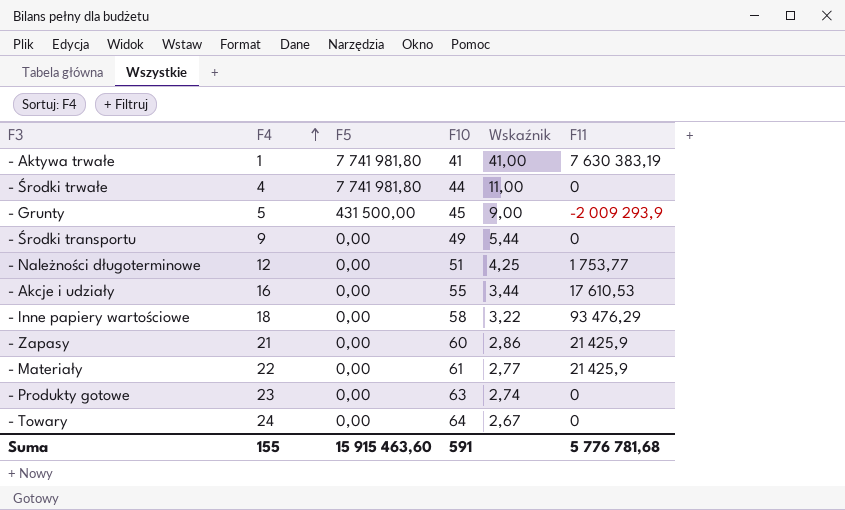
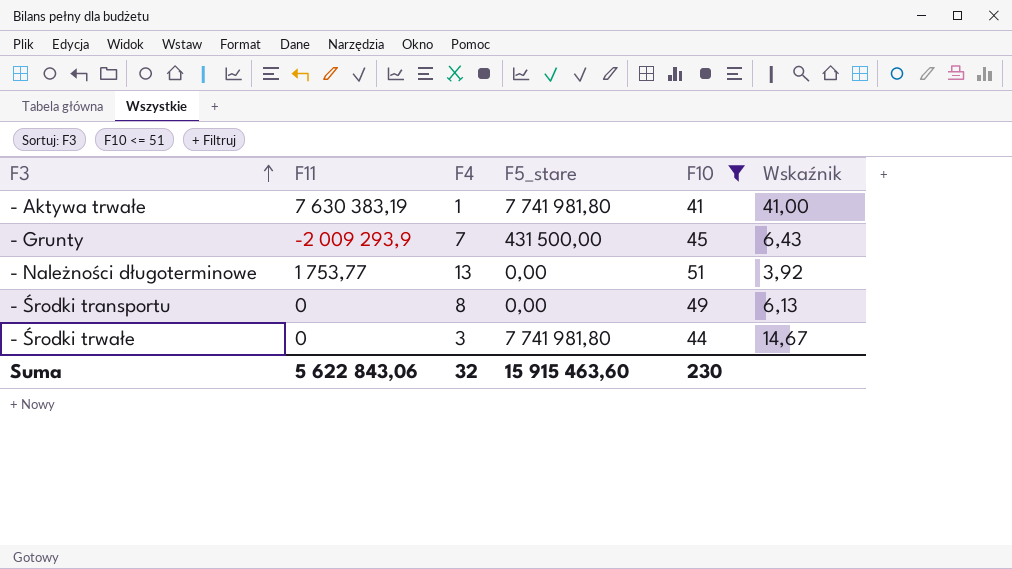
filter: none -> F10 <= 51
row order: F4 ascending -> F3 ascending
column F11 | position: 6 -> 2
column name: F5 -> F5_stare
- Grunty | F4: 5 -> 7
- Grunty | Wskaźnik: 9,00 -> 6,43
- Należności długoterminowe | F4: 12 -> 13
- Należności długoterminowe | Wskaźnik: 4,25 -> 3,92
- Środki transportu | F4: 9 -> 8
- Środki transportu | Wskaźnik: 5,44 -> 6,13
- Środki trwałe | F4: 4 -> 3
- Środki trwałe | Wskaźnik: 11,00 -> 14,67
Suma | F11: 5 776 781,68 -> 5 622 843,06
Suma | F4: 155 -> 32
Suma | F10: 591 -> 230

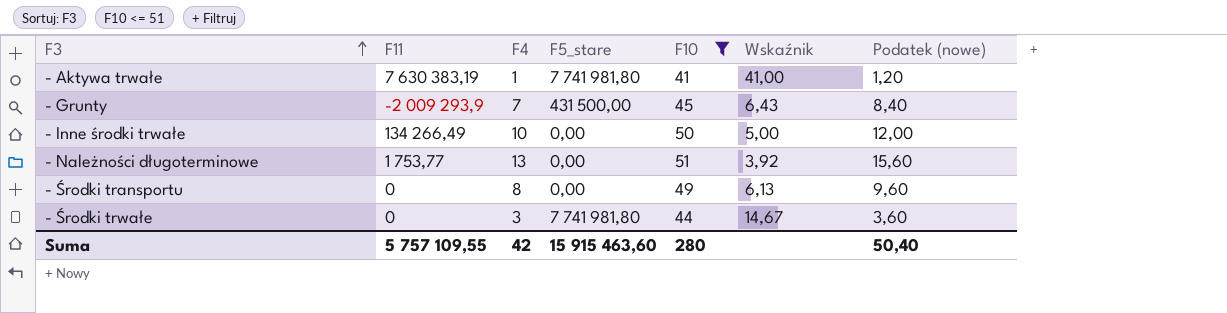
column Podatek (nowe) | formula: none -> [F4] * 1,2
row - Inne środki trwałe: none -> 134 266,49 | 10 | 0,00 | 50 | 5,00 | 12,00
Suma | F11: 5 622 843,06 -> 5 757 109,55
Suma | F4: 32 -> 42
Suma | F10: 230 -> 280

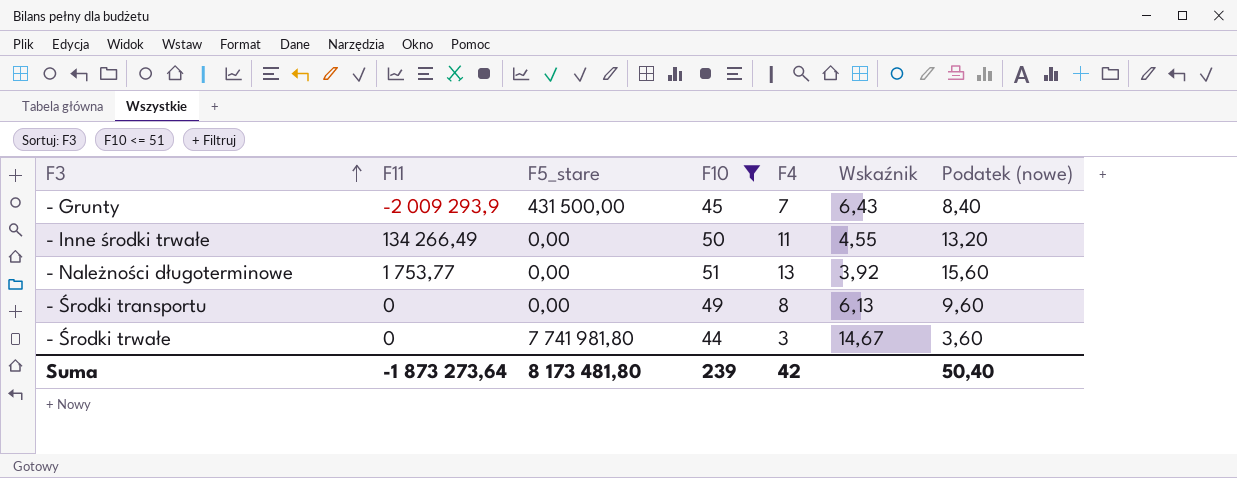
column F4 | position: 3 -> 5
row - Aktywa trwałe: 7 630 383,19 | 1 | 7 741 981,80 | 41 | 41,00 | 1,20 -> none
- Inne środki trwałe | F4: 10 -> 11
- Inne środki trwałe | Wskaźnik: 5,00 -> 4,55
- Inne środki trwałe | Podatek (nowe): 12,00 -> 13,20
Suma | F11: 5 757 109,55 -> -1 873 273,64
Suma | F5_stare: 15 915 463,60 -> 8 173 481,80
Suma | F10: 280 -> 239

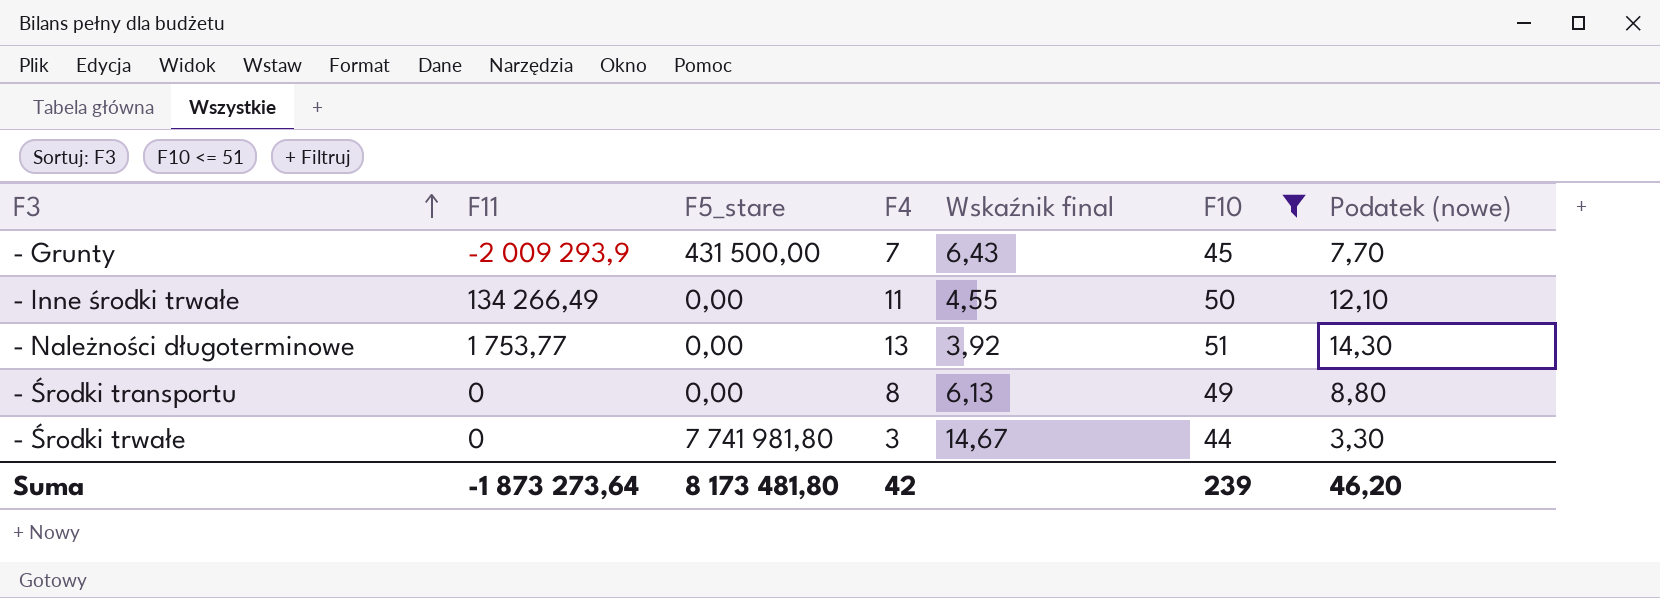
column name: Wskaźnik -> Wskaźnik final
column F10 | position: 4 -> 6
column Podatek (nowe) | formula: [F4] * 1,2 -> [F4] * 1,1
Suma | Podatek (nowe): 50,40 -> 46,20

